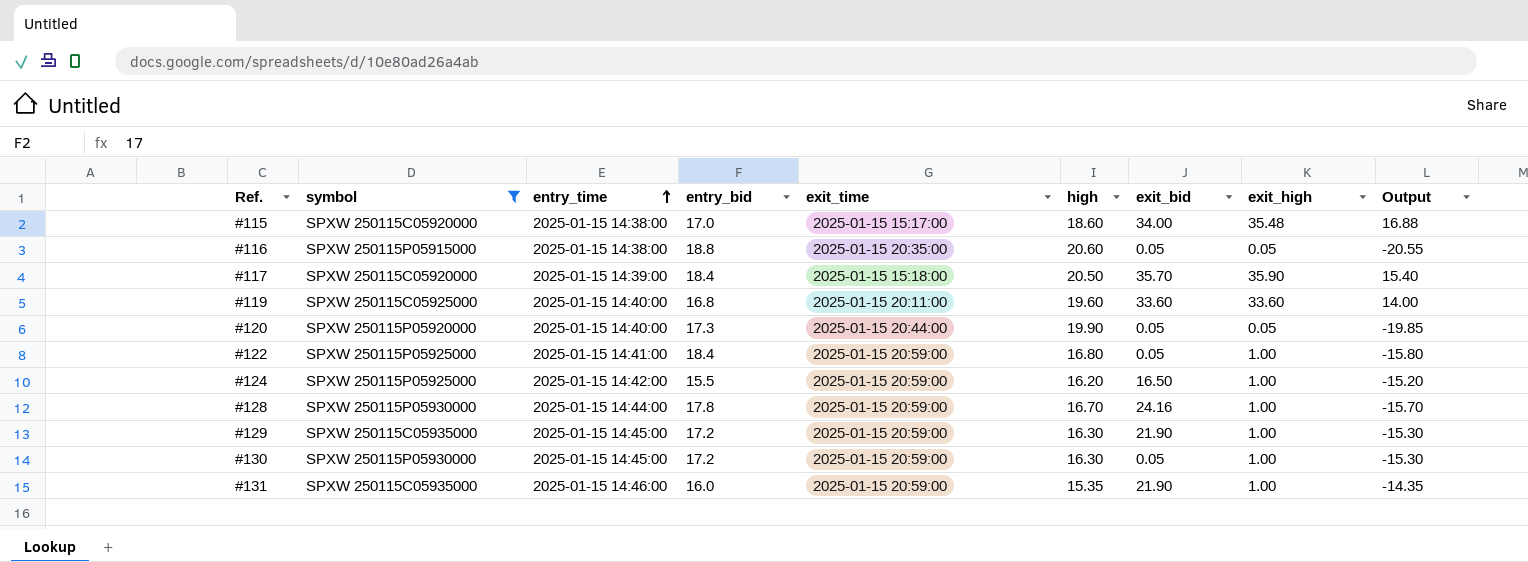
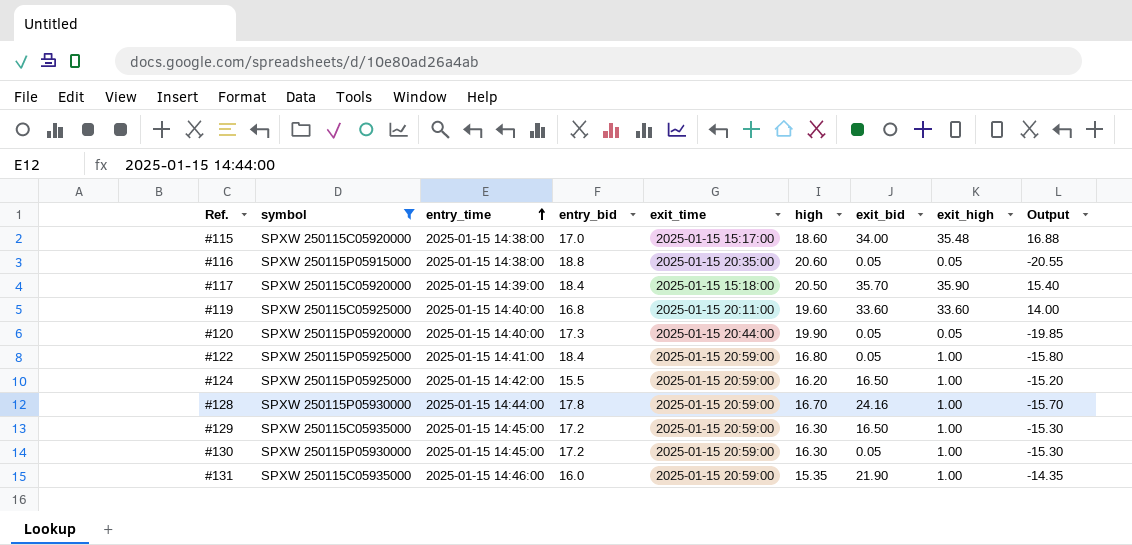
#129 | exit_bid: 21.90 -> 16.50

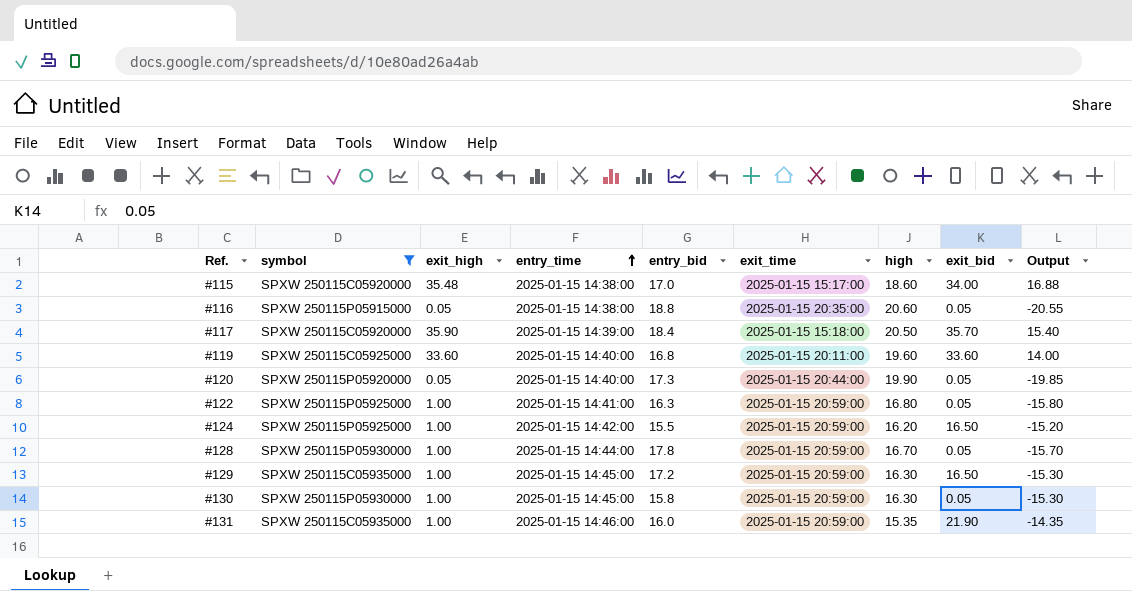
column exit_high | position: 8 -> 3
#122 | entry_bid: 18.4 -> 16.3
#128 | exit_bid: 24.16 -> 0.05
#130 | entry_bid: 17.2 -> 15.8

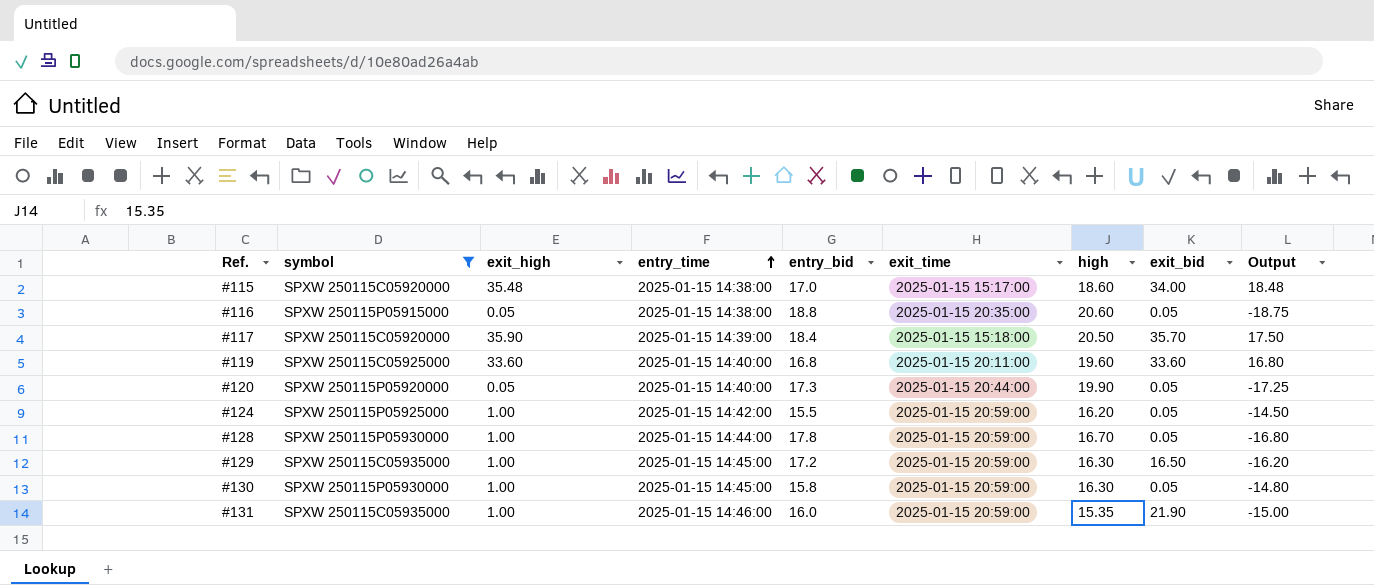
column Output | formula: [exit_high] - [high] -> [exit_high] - [entry_bid]
row #122: SPXW 250115P05925000 | 1.00 | 2025-01-15 14:41:00 | 16.3 | 2025-01-15 20:59:00 | 16.80 | 0.05 | -15.80 -> none
#124 | exit_bid: 16.50 -> 0.05

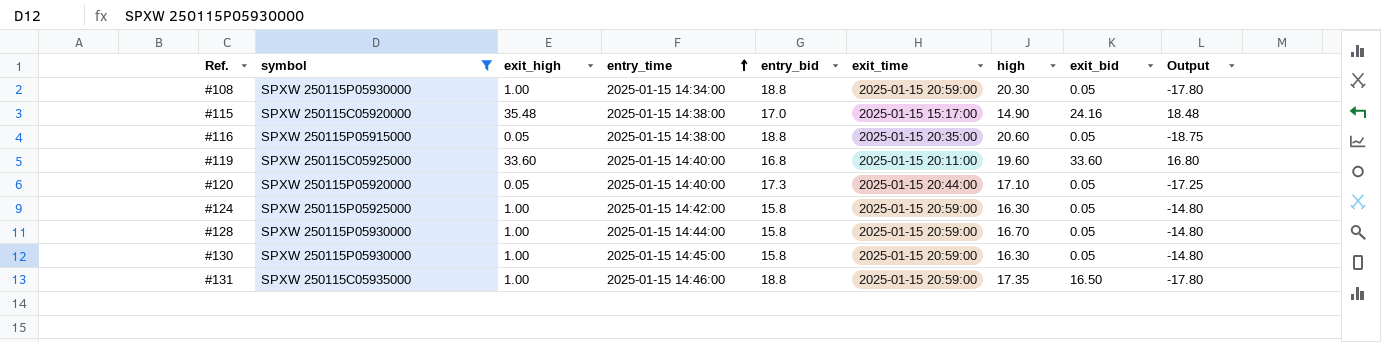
row #117: SPXW 250115C05920000 | 35.90 | 2025-01-15 14:39:00 | 18.4 | 2025-01-15 15:18:00 | 20.50 | 35.70 | 17.50 -> none
row #129: SPXW 250115C05935000 | 1.00 | 2025-01-15 14:45:00 | 17.2 | 2025-01-15 20:59:00 | 16.30 | 16.50 | -16.20 -> none
row #108: none -> SPXW 250115P05930000 | 1.00 | 2025-01-15 14:34:00 | 18.8 | 2025-01-15 20:59:00 | 20.30 | 0.05 | -17.80
#115 | high: 18.60 -> 14.90
#115 | exit_bid: 34.00 -> 24.16
#120 | high: 19.90 -> 17.10
#124 | entry_bid: 15.5 -> 15.8
#124 | high: 16.20 -> 16.30
#124 | Output: -14.50 -> -14.80
#128 | entry_bid: 17.8 -> 15.8
#128 | Output: -16.80 -> -14.80
#131 | entry_bid: 16.0 -> 18.8
#131 | high: 15.35 -> 17.35
#131 | exit_bid: 21.90 -> 16.50
#131 | Output: -15.00 -> -17.80

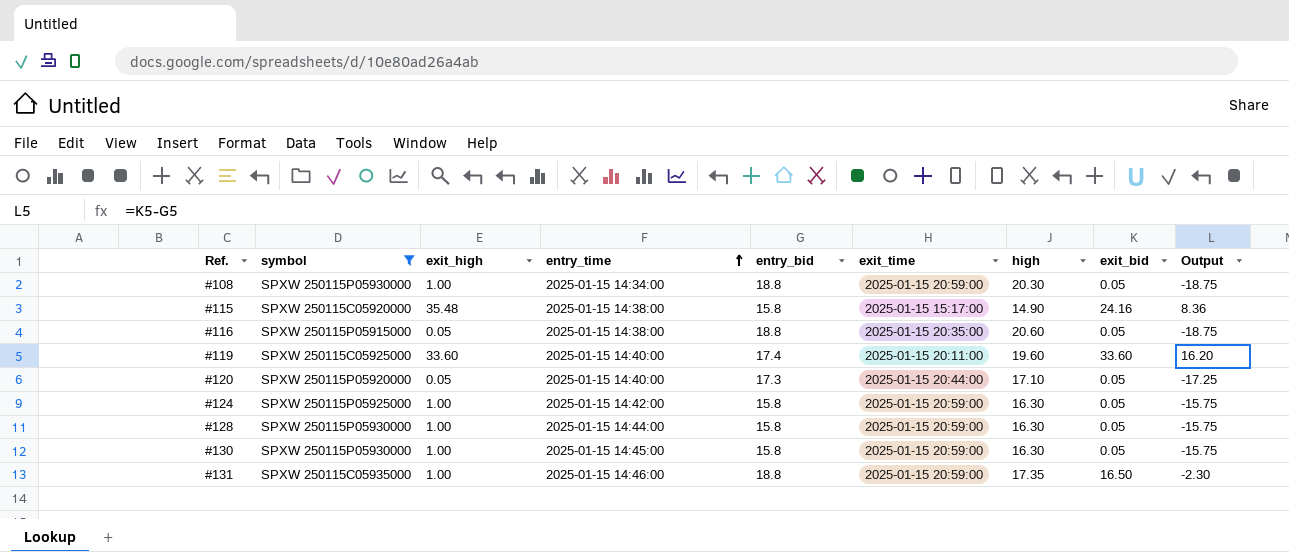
column Output | formula: [exit_high] - [entry_bid] -> [exit_bid] - [entry_bid]
#115 | entry_bid: 17.0 -> 15.8
#119 | entry_bid: 16.8 -> 17.4
#128 | high: 16.70 -> 16.30

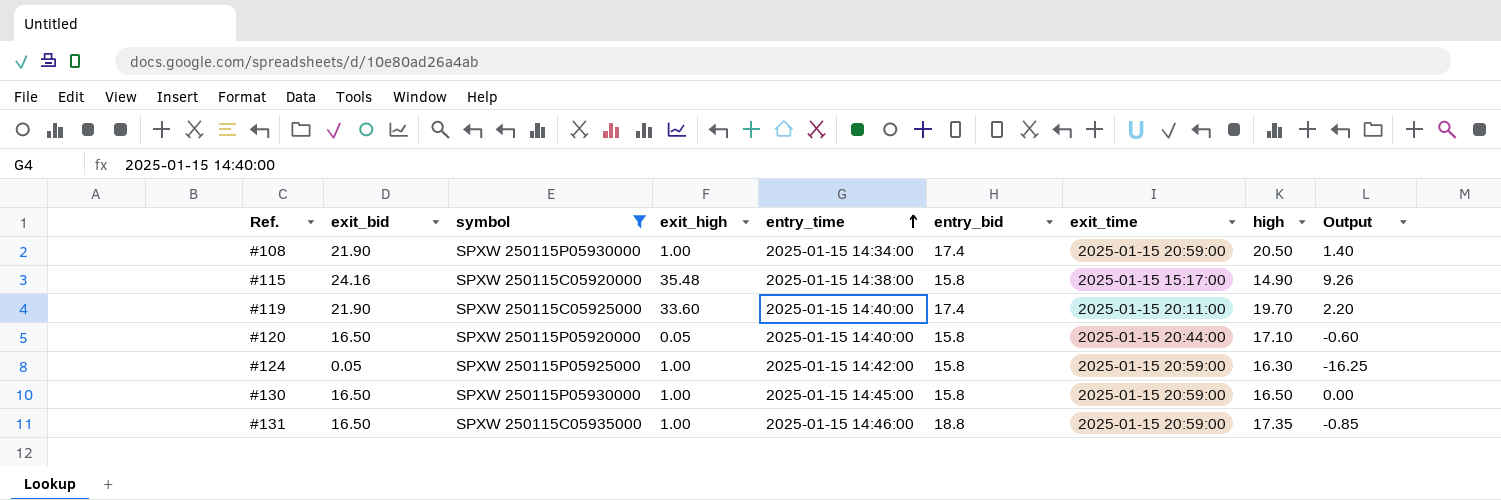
column exit_bid | position: 8 -> 2
column Output | formula: [exit_bid] - [entry_bid] -> [exit_bid] - [high]
row #116: SPXW 250115P05915000 | 0.05 | 2025-01-15 14:38:00 | 18.8 | 2025-01-15 20:35:00 | 20.60 | 0.05 | -18.75 -> none
row #128: SPXW 250115P05930000 | 1.00 | 2025-01-15 14:44:00 | 15.8 | 2025-01-15 20:59:00 | 16.30 | 0.05 | -15.75 -> none
#108 | exit_bid: 0.05 -> 21.90
#108 | entry_bid: 18.8 -> 17.4
#108 | high: 20.30 -> 20.50
#119 | exit_bid: 33.60 -> 21.90
#119 | high: 19.60 -> 19.70
#120 | exit_bid: 0.05 -> 16.50
#120 | entry_bid: 17.3 -> 15.8
#130 | exit_bid: 0.05 -> 16.50
#130 | high: 16.30 -> 16.50

